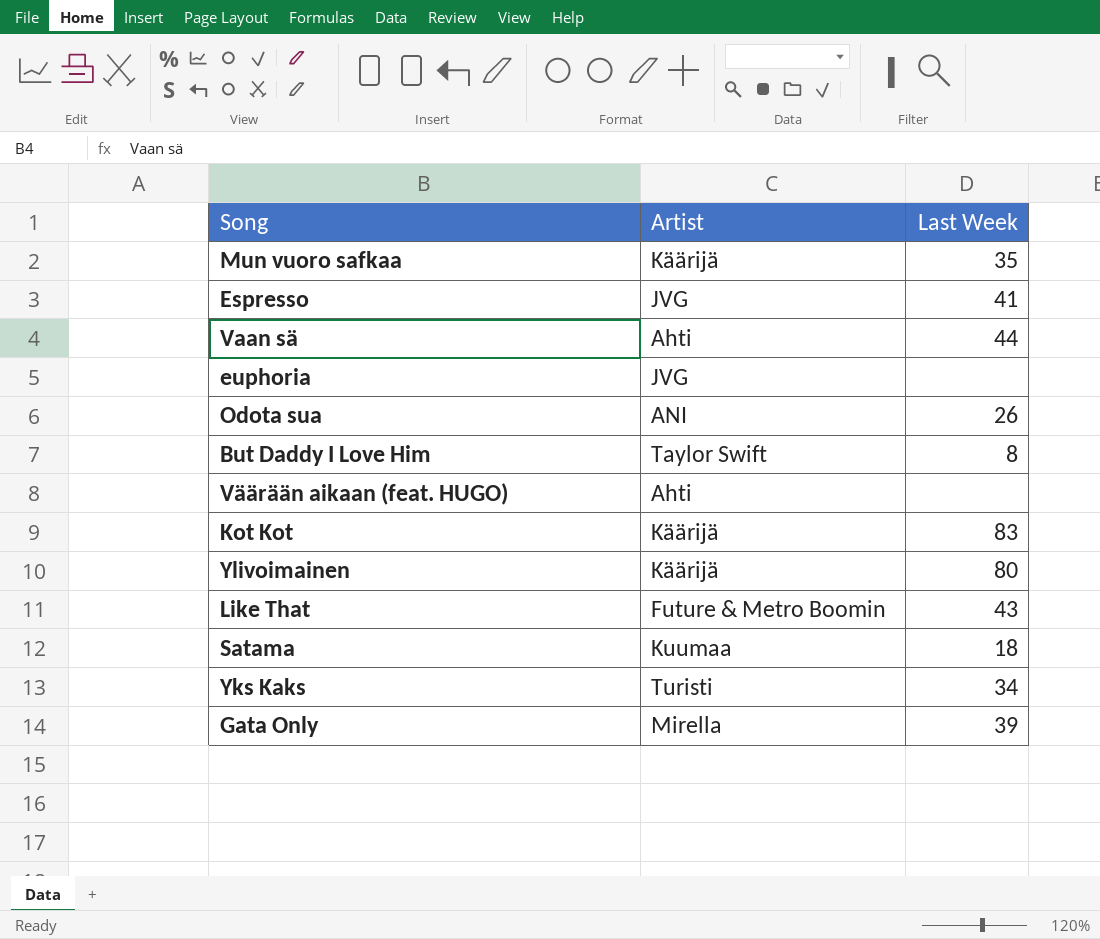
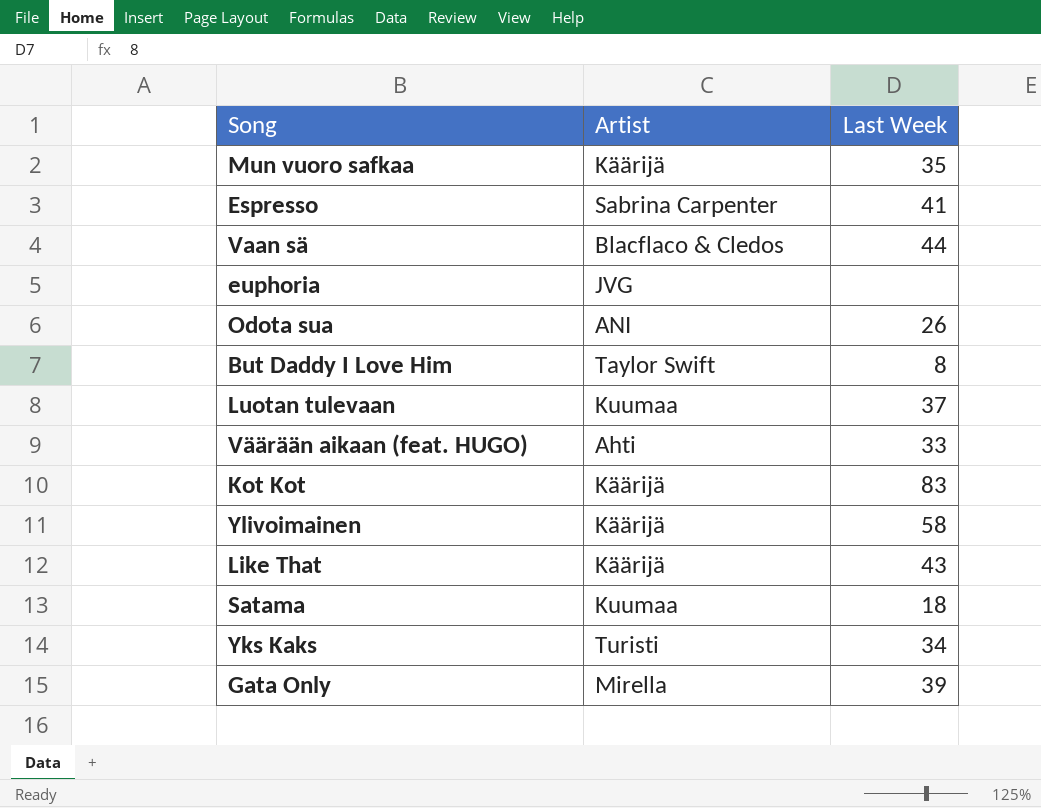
Espresso | Artist: JVG -> Sabrina Carpenter
Vaan sä | Artist: Ahti -> Blacflaco & Cledos
row Luotan tulevaan: none -> Kuumaa | 37
Väärään aikaan (feat. HUGO) | Last Week: none -> 33
Ylivoimainen | Last Week: 80 -> 58
Like That | Artist: Future & Metro Boomin -> Käärijä

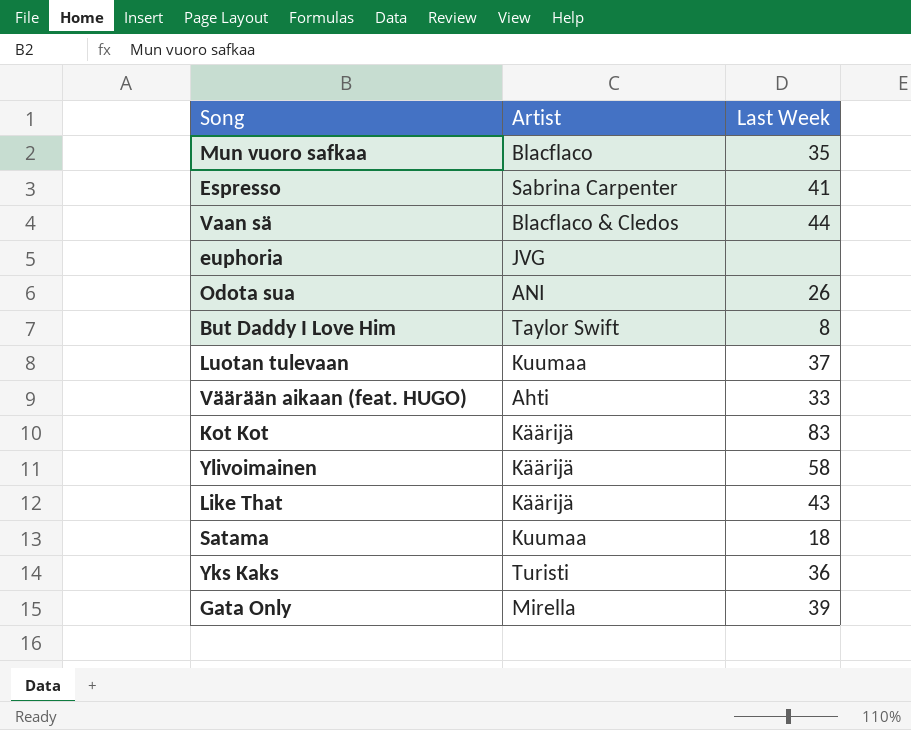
Mun vuoro safkaa | Artist: Käärijä -> Blacflaco
Yks Kaks | Last Week: 34 -> 36

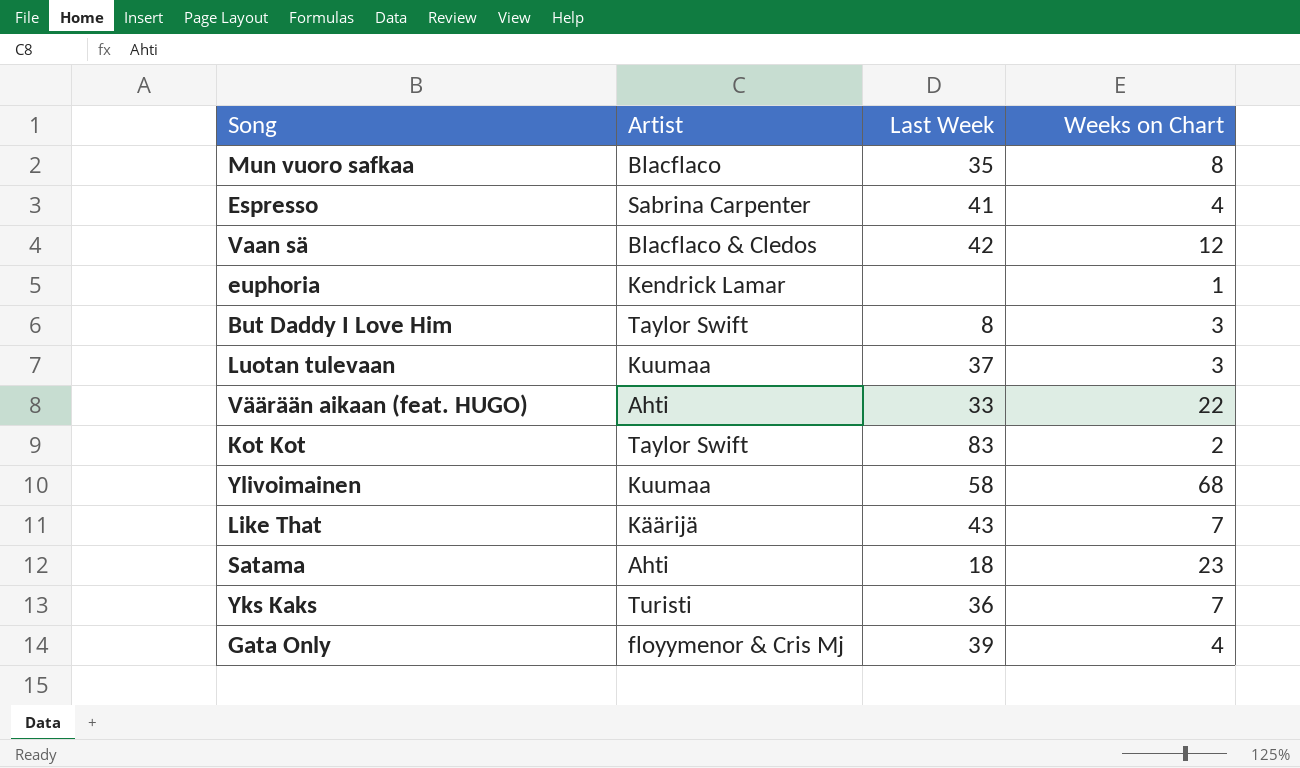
column Weeks on Chart | position: none -> 4
row Odota sua: ANI | 26 -> none
Vaan sä | Last Week: 44 -> 42
euphoria | Artist: JVG -> Kendrick Lamar
Kot Kot | Artist: Käärijä -> Taylor Swift
Ylivoimainen | Artist: Käärijä -> Kuumaa
Satama | Artist: Kuumaa -> Ahti
Gata Only | Artist: Mirella -> floyymenor & Cris Mj

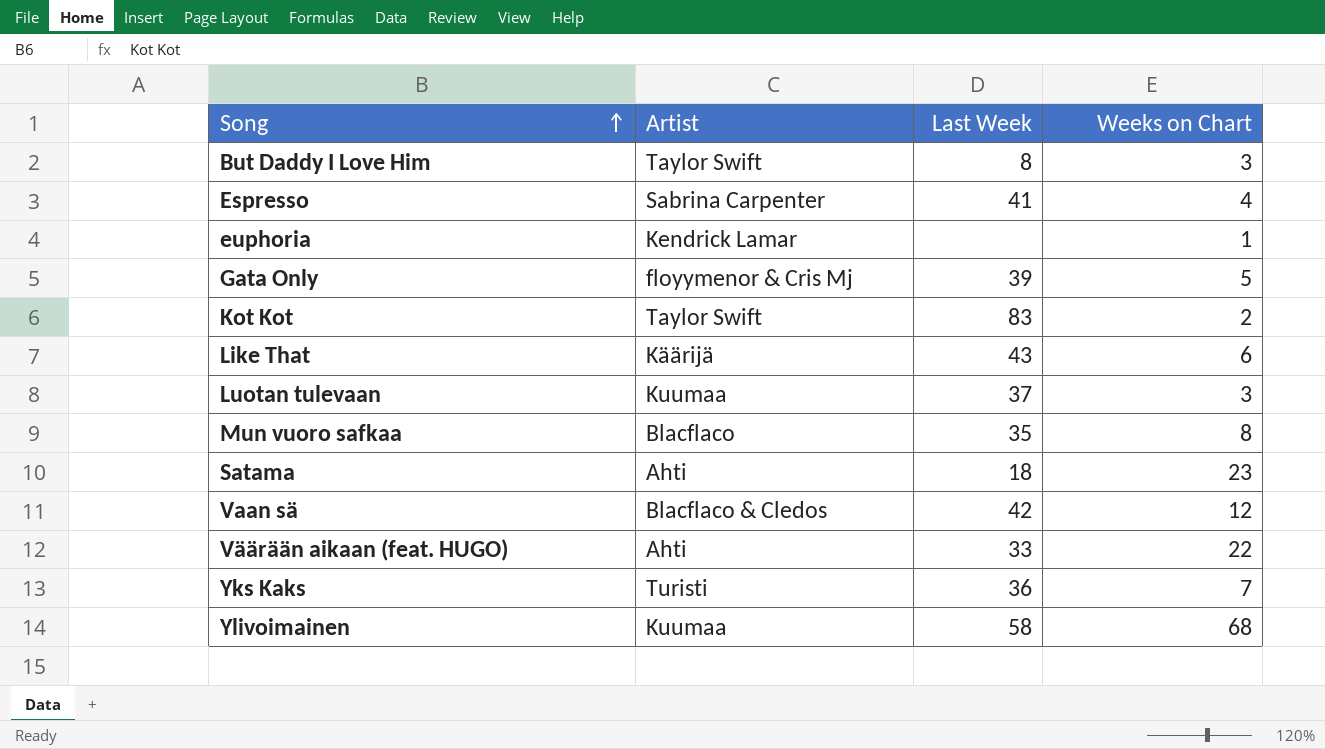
row order: none -> Song ascending
Gata Only | Weeks on Chart: 4 -> 5
Like That | Weeks on Chart: 7 -> 6

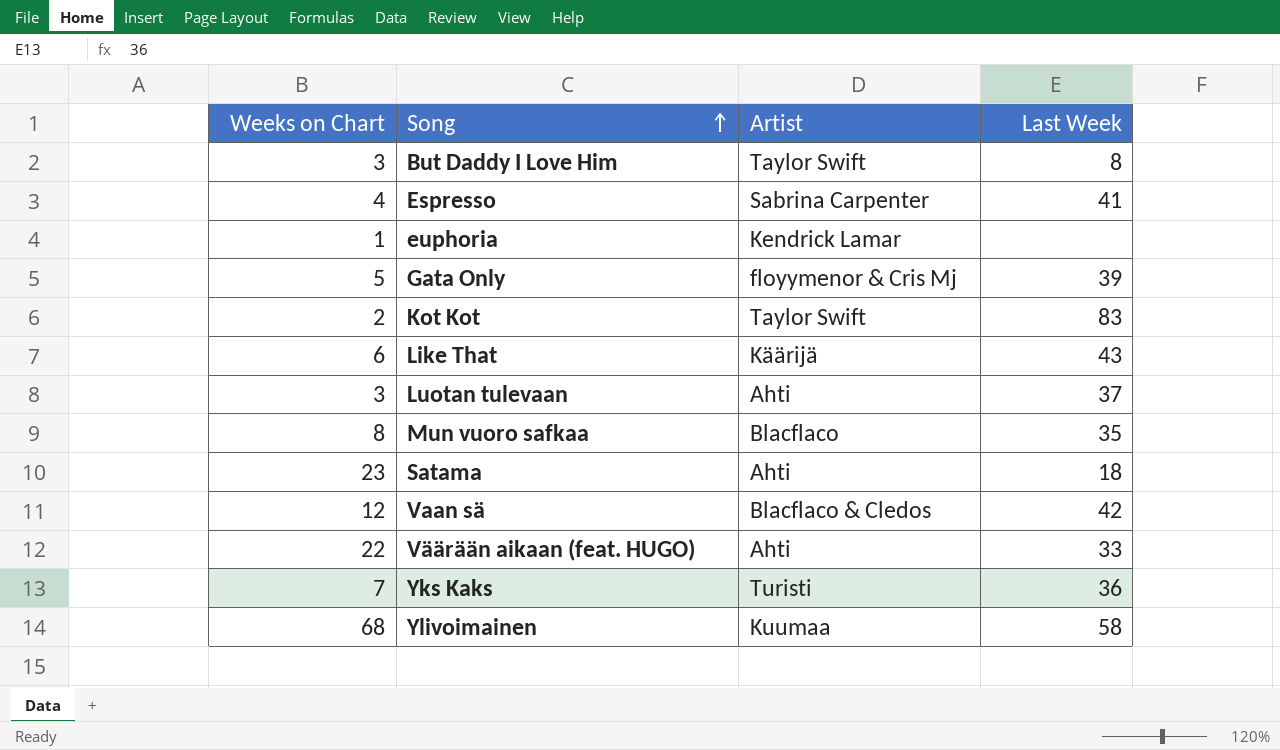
column Weeks on Chart | position: 4 -> 1
Luotan tulevaan | Artist: Kuumaa -> Ahti

